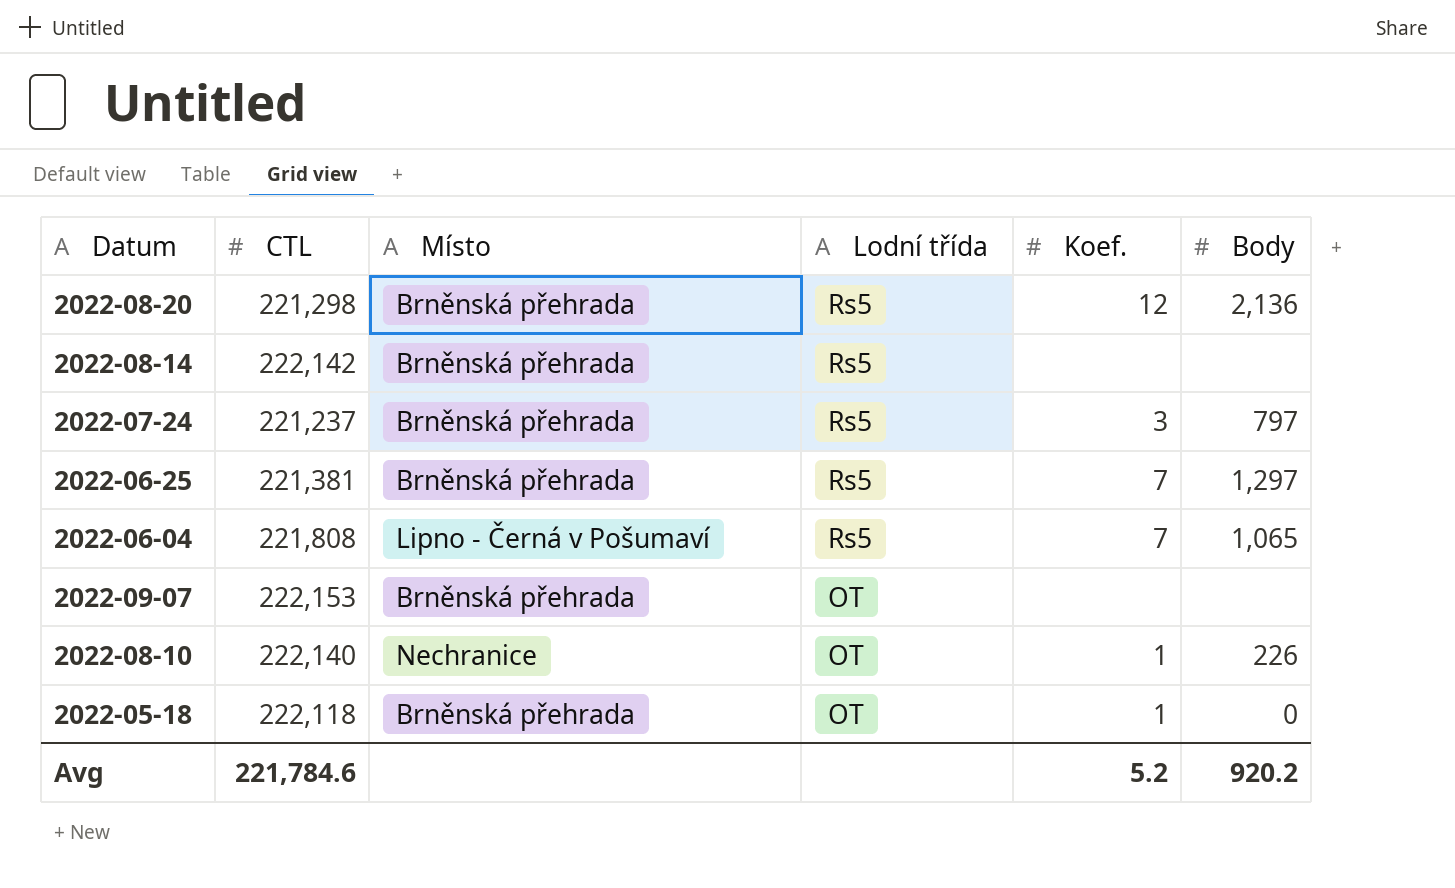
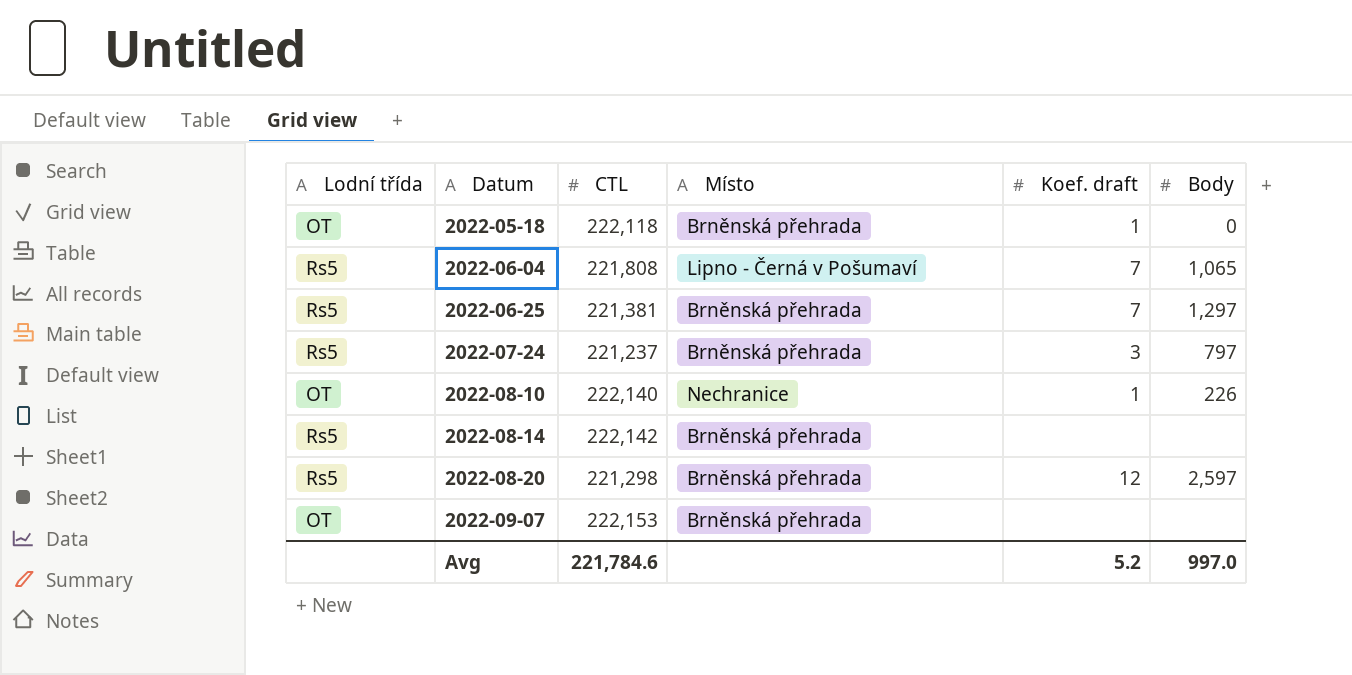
row order: Lodní třída descending -> Datum ascending
column Lodní třída | position: 4 -> 1
column name: Koef. -> Koef. draft
2022-08-20 | Body: 2,136 -> 2,597
Avg | Body: 920.2 -> 997.0

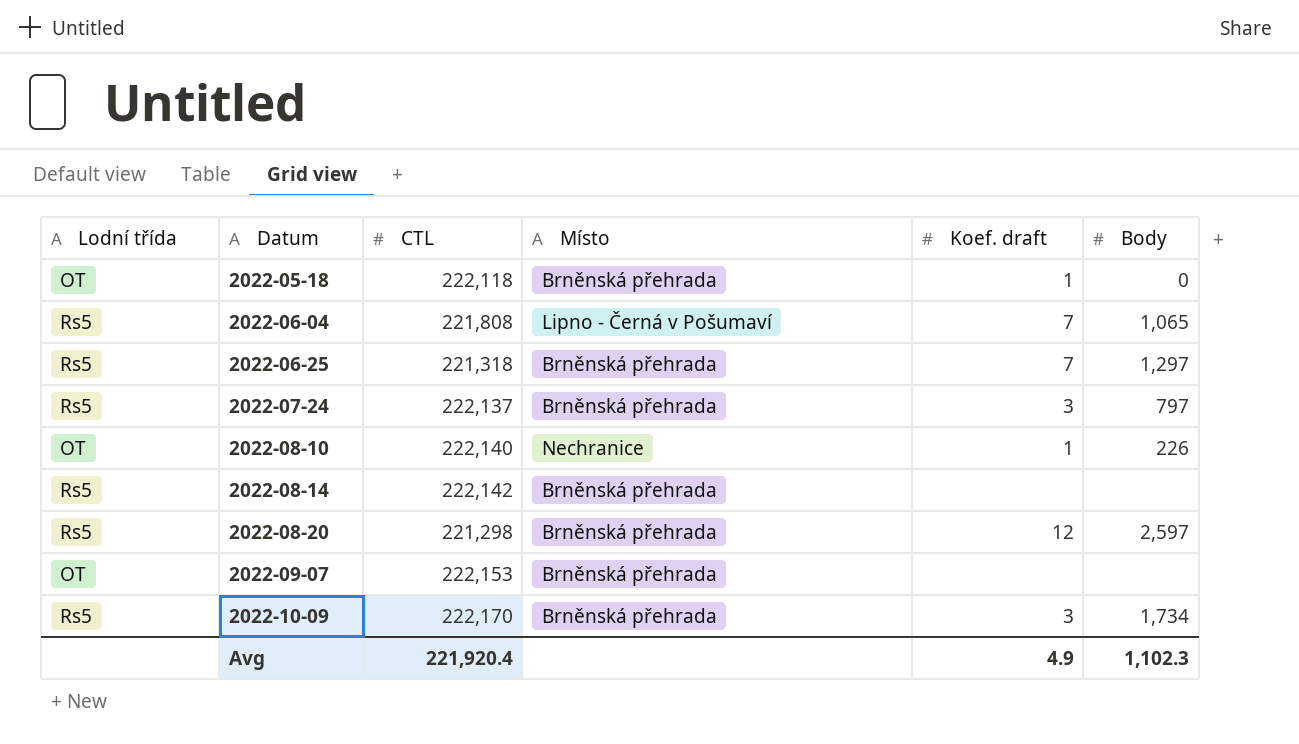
2022-06-25 | CTL: 221,381 -> 221,318
2022-07-24 | CTL: 221,237 -> 222,137
row 2022-10-09: none -> Rs5 | 222,170 | Brněnská přehrada | 3 | 1,734
Avg | CTL: 221,784.6 -> 221,920.4
Avg | Koef. draft: 5.2 -> 4.9
Avg | Body: 997.0 -> 1,102.3

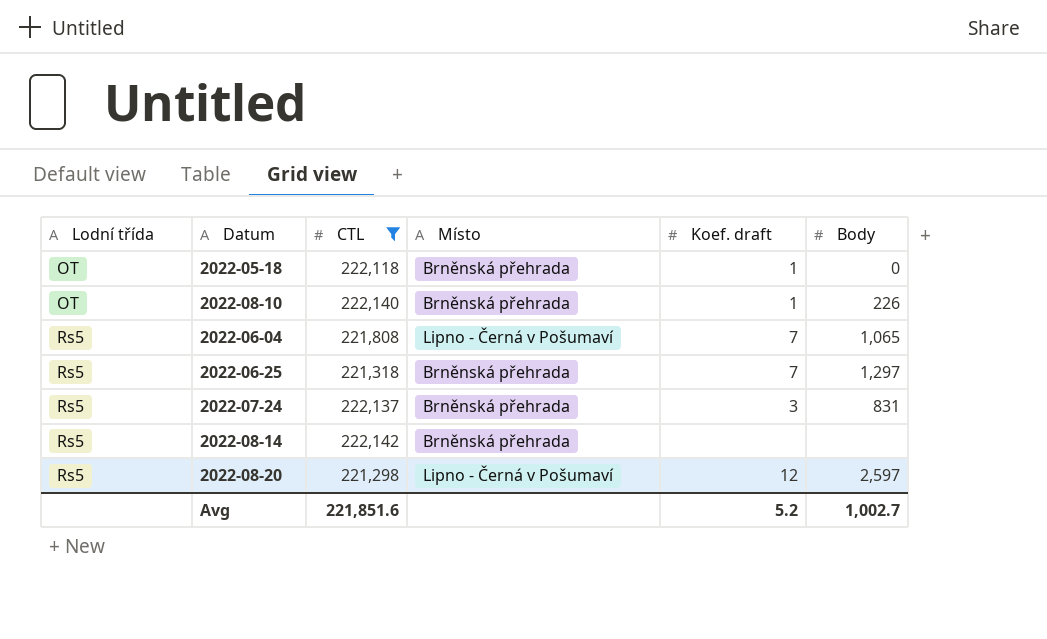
filter: none -> CTL <= 222,142
row order: Datum ascending -> Lodní třída ascending
2022-08-10 | Místo: Nechranice -> Brněnská přehrada
2022-07-24 | Body: 797 -> 831
2022-08-20 | Místo: Brněnská přehrada -> Lipno - Černá v Pošumaví
Avg | CTL: 221,920.4 -> 221,851.6
Avg | Koef. draft: 4.9 -> 5.2
Avg | Body: 1,102.3 -> 1,002.7

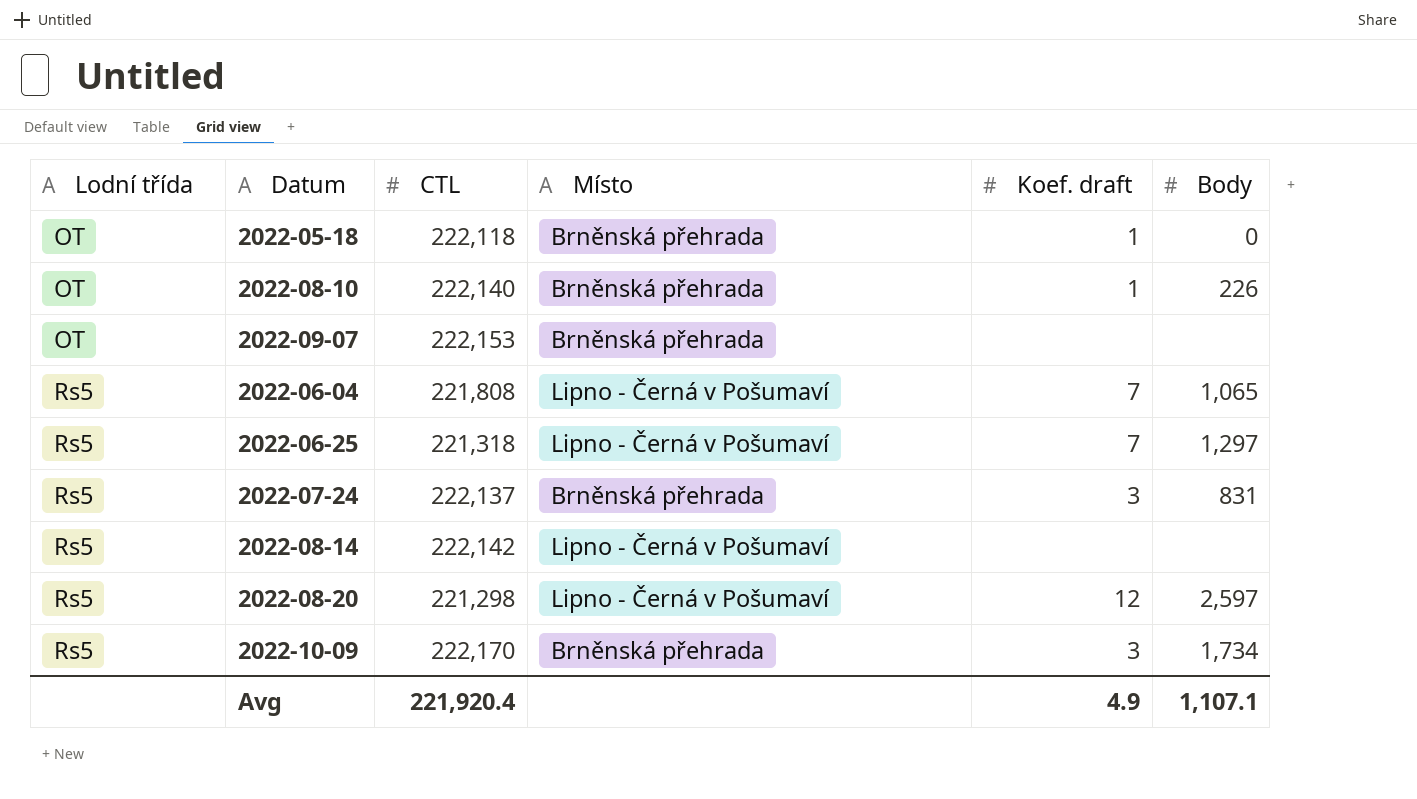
filter: CTL <= 222,142 -> none
2022-06-25 | Místo: Brněnská přehrada -> Lipno - Černá v Pošumaví
2022-08-14 | Místo: Brněnská přehrada -> Lipno - Černá v Pošumaví
Avg | CTL: 221,851.6 -> 221,920.4
Avg | Koef. draft: 5.2 -> 4.9
Avg | Body: 1,002.7 -> 1,107.1

